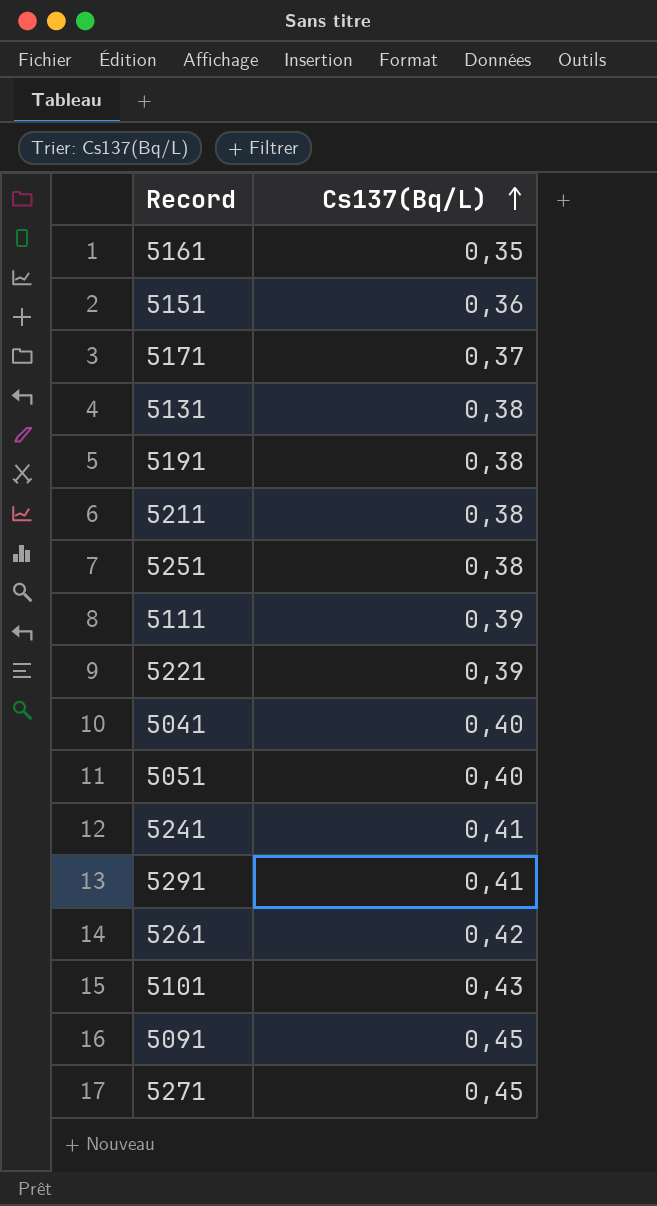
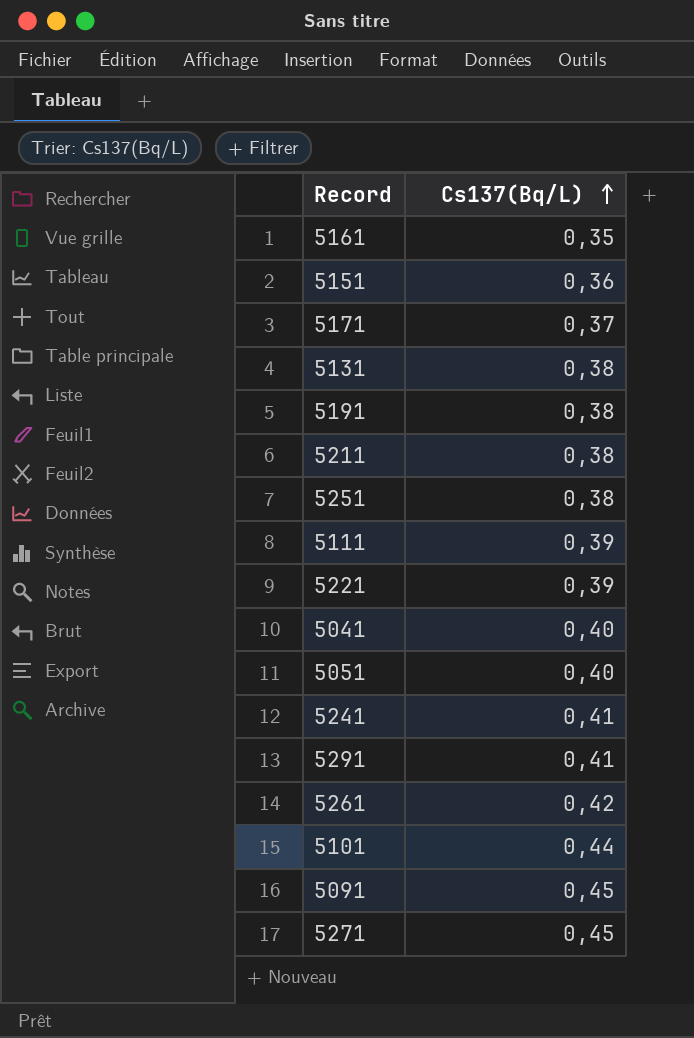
5101 | Cs137(Bq/L): 0,43 -> 0,44

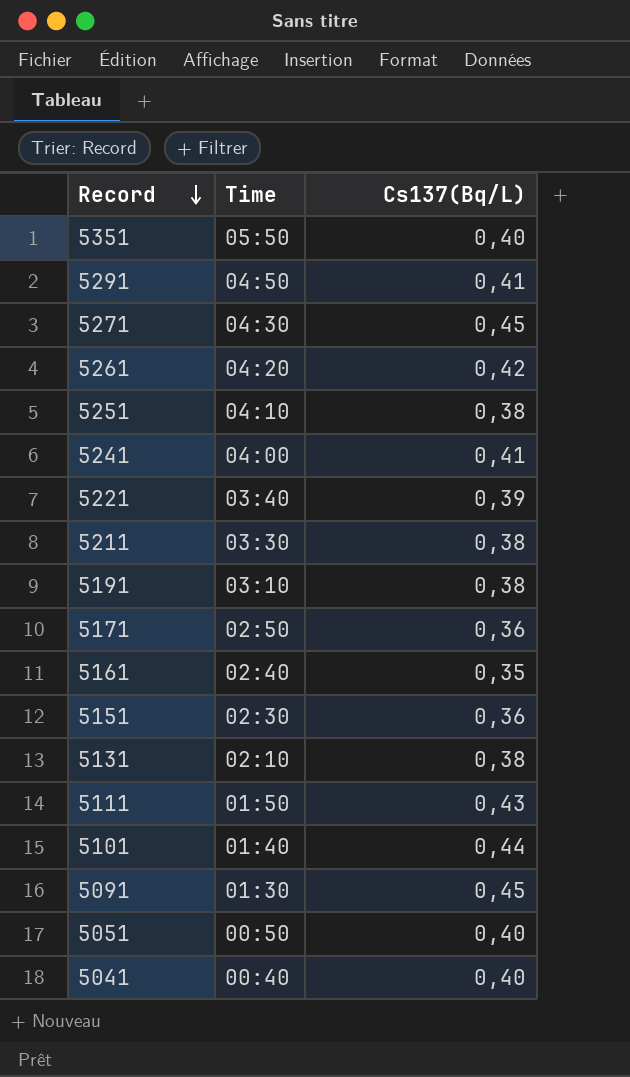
row order: Cs137(Bq/L) ascending -> Record descending
column Time | position: none -> 2
row 5351: none -> 05:50 | 0,40
5171 | Cs137(Bq/L): 0,37 -> 0,36
5111 | Cs137(Bq/L): 0,39 -> 0,43

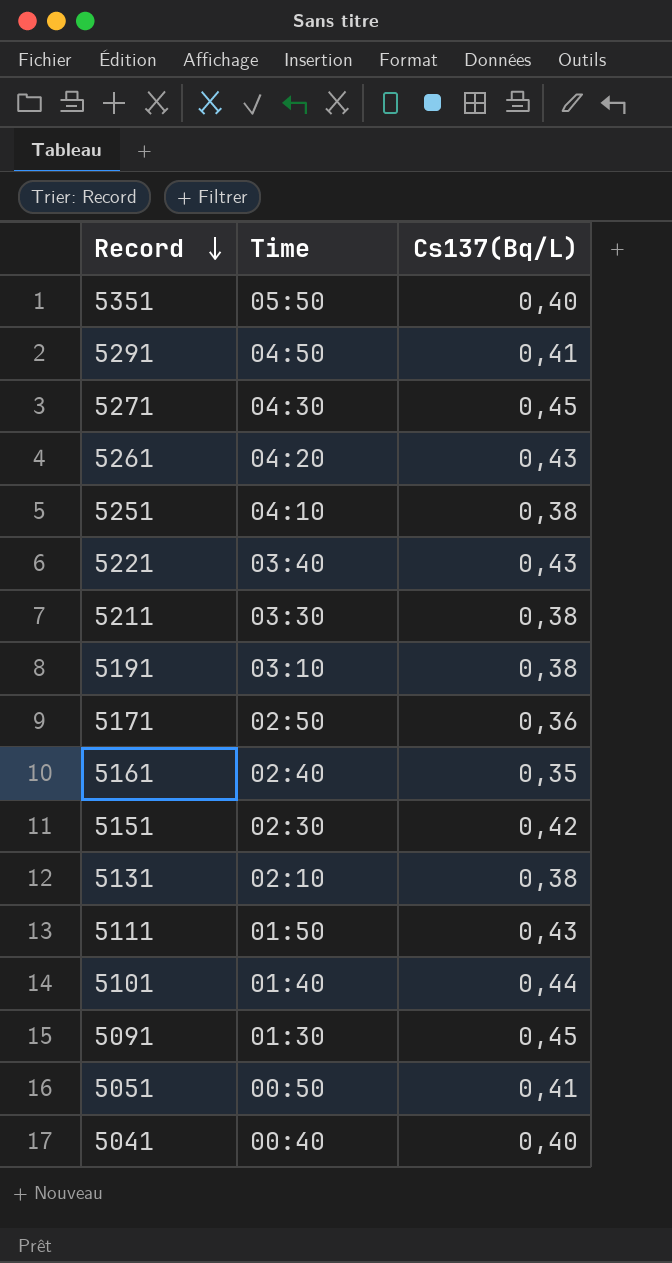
row 5241: 04:00 | 0,41 -> none
5261 | Cs137(Bq/L): 0,42 -> 0,43
5221 | Cs137(Bq/L): 0,39 -> 0,43
5151 | Cs137(Bq/L): 0,36 -> 0,42
5051 | Cs137(Bq/L): 0,40 -> 0,41

